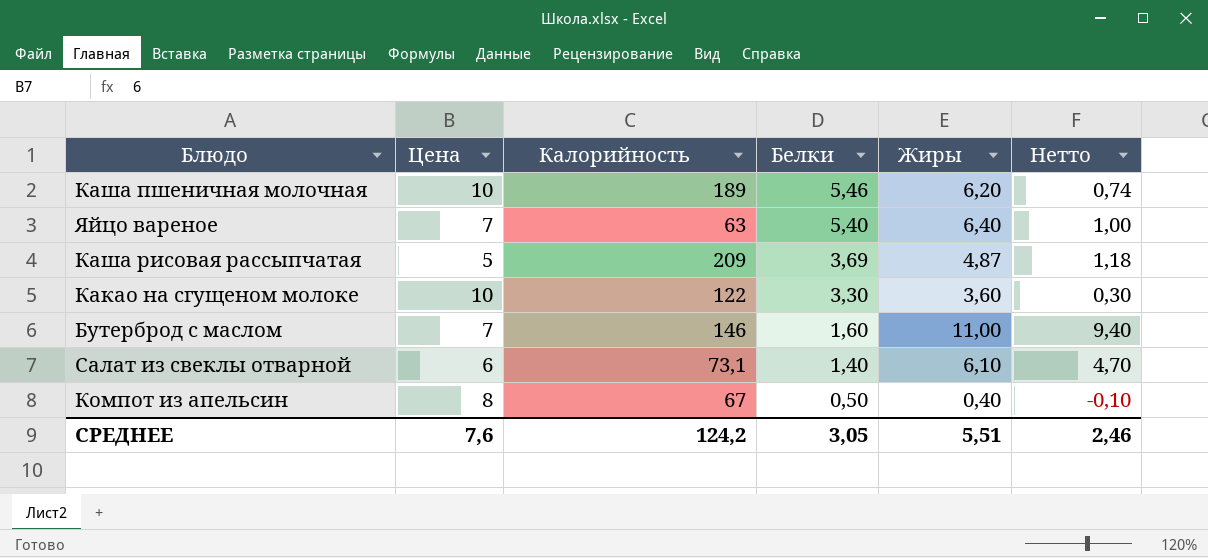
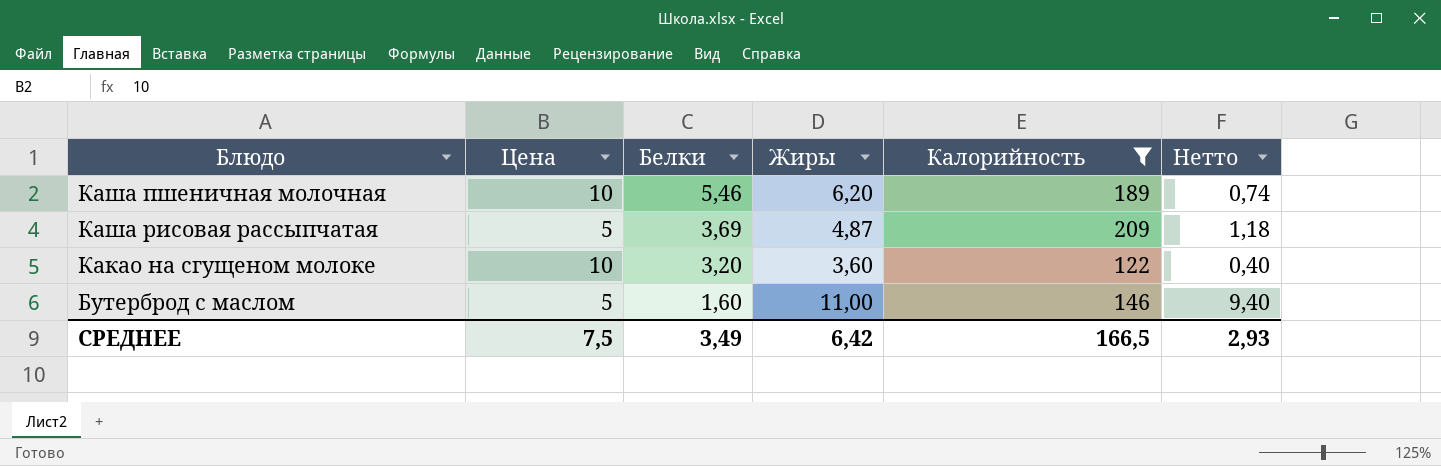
filter: none -> Калорийность >= 122
column Калорийность | position: 3 -> 5
Какао на сгущеном молоке | Белки: 3,30 -> 3,20
Какао на сгущеном молоке | Нетто: 0,30 -> 0,40
Бутерброд с маслом | Цена: 7 -> 5
СРЕДНЕЕ | Цена: 7,6 -> 7,5
СРЕДНЕЕ | Белки: 3,05 -> 3,49
СРЕДНЕЕ | Жиры: 5,51 -> 6,42
СРЕДНЕЕ | Калорийность: 124,2 -> 166,5
СРЕДНЕЕ | Нетто: 2,46 -> 2,93

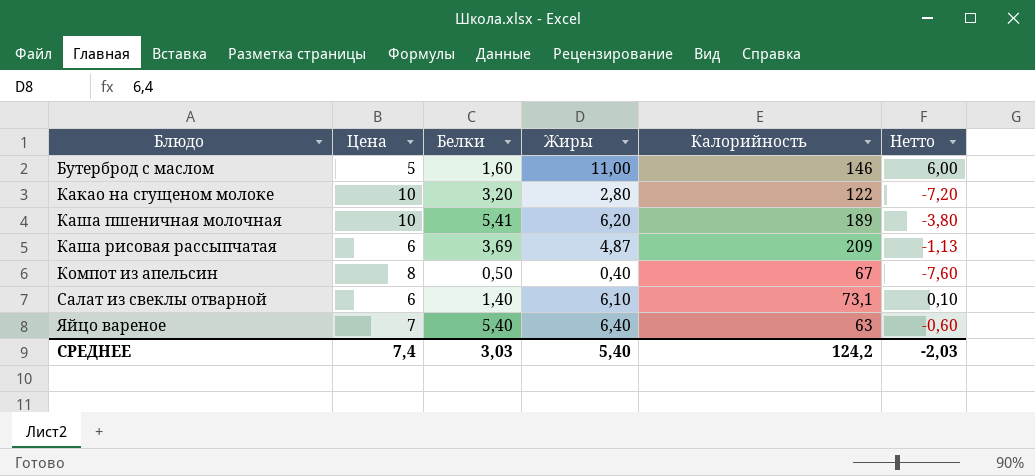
filter: Калорийность >= 122 -> none
row order: Белки descending -> Блюдо ascending
column Нетто | formula: [Жиры] - [Белки] -> [Жиры] - [Цена]
Какао на сгущеном молоке | Жиры: 3,60 -> 2,80
Каша пшеничная молочная | Белки: 5,46 -> 5,41
Каша рисовая рассыпчатая | Цена: 5 -> 6
СРЕДНЕЕ | Цена: 7,5 -> 7,4
СРЕДНЕЕ | Белки: 3,49 -> 3,03
СРЕДНЕЕ | Жиры: 6,42 -> 5,40
СРЕДНЕЕ | Калорийность: 166,5 -> 124,2
СРЕДНЕЕ | Нетто: 2,93 -> -2,03

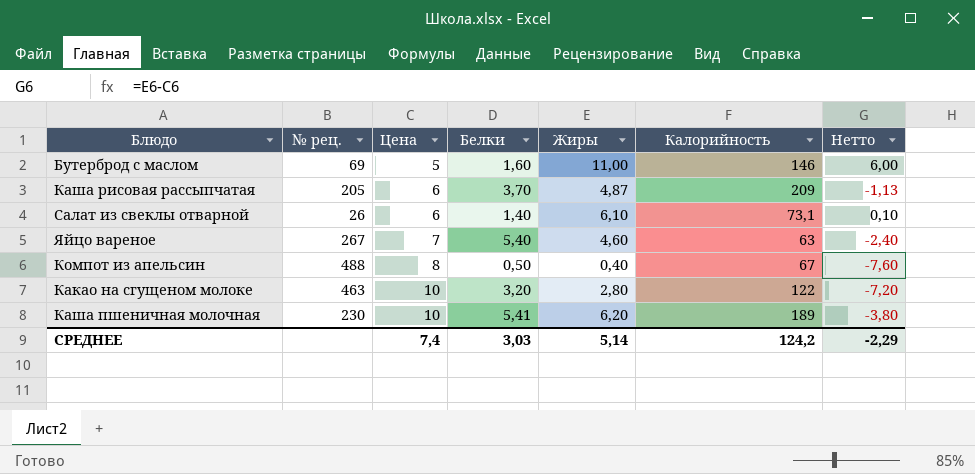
row order: Блюдо ascending -> Цена ascending
column № рец. | position: none -> 2
Каша рисовая рассыпчатая | Белки: 3,69 -> 3,70
Яйцо вареное | Жиры: 6,40 -> 4,60
Яйцо вареное | Нетто: -0,60 -> -2,40
СРЕДНЕЕ | Жиры: 5,40 -> 5,14
СРЕДНЕЕ | Нетто: -2,03 -> -2,29

